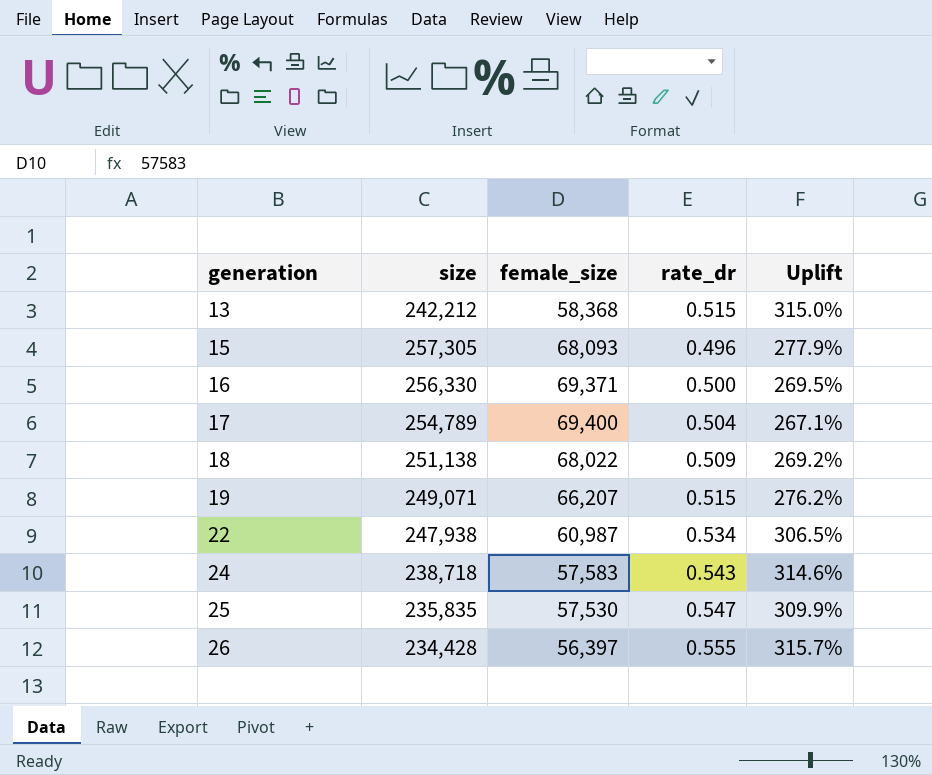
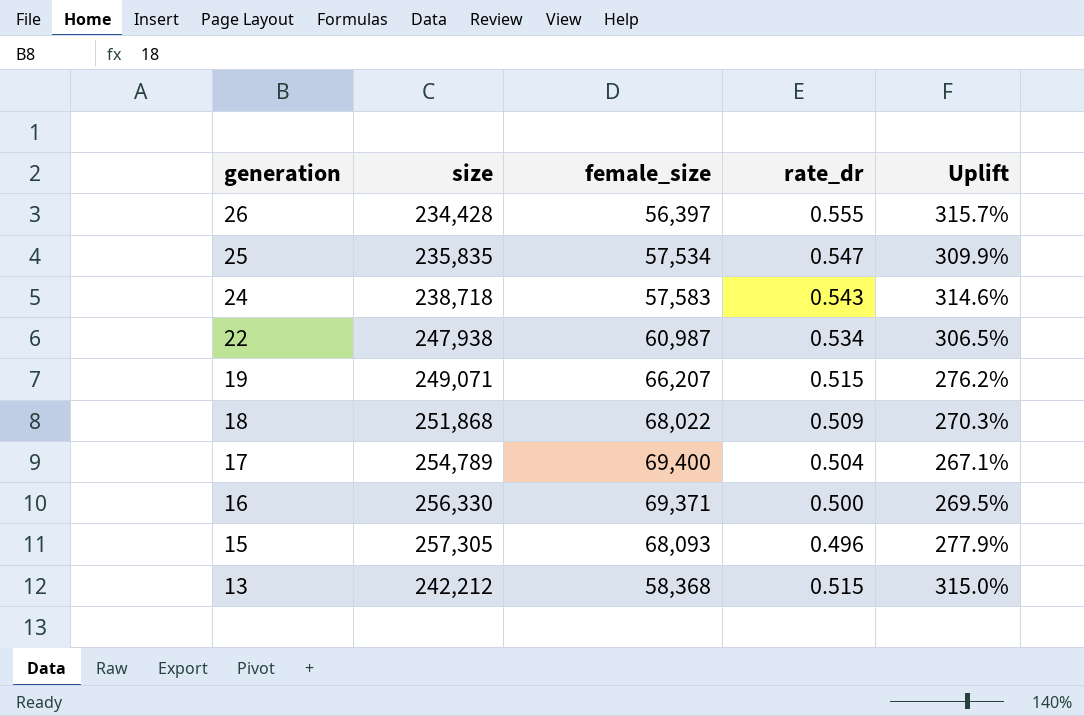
row order: generation ascending -> generation descending
25 | female_size: 57,530 -> 57,534
18 | size: 251,138 -> 251,868
18 | Uplift: 269.2% -> 270.3%

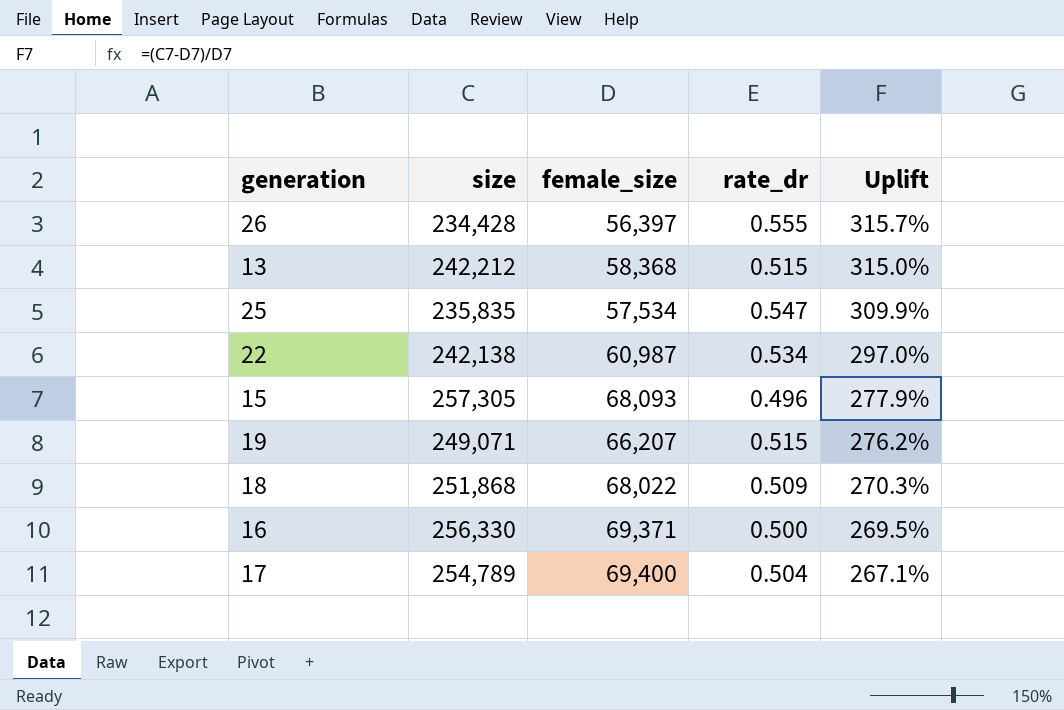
row order: generation descending -> Uplift descending
row 24: 238,718 | 57,583 | 0.543 | 314.6% -> none
22 | size: 247,938 -> 242,138
22 | Uplift: 306.5% -> 297.0%

